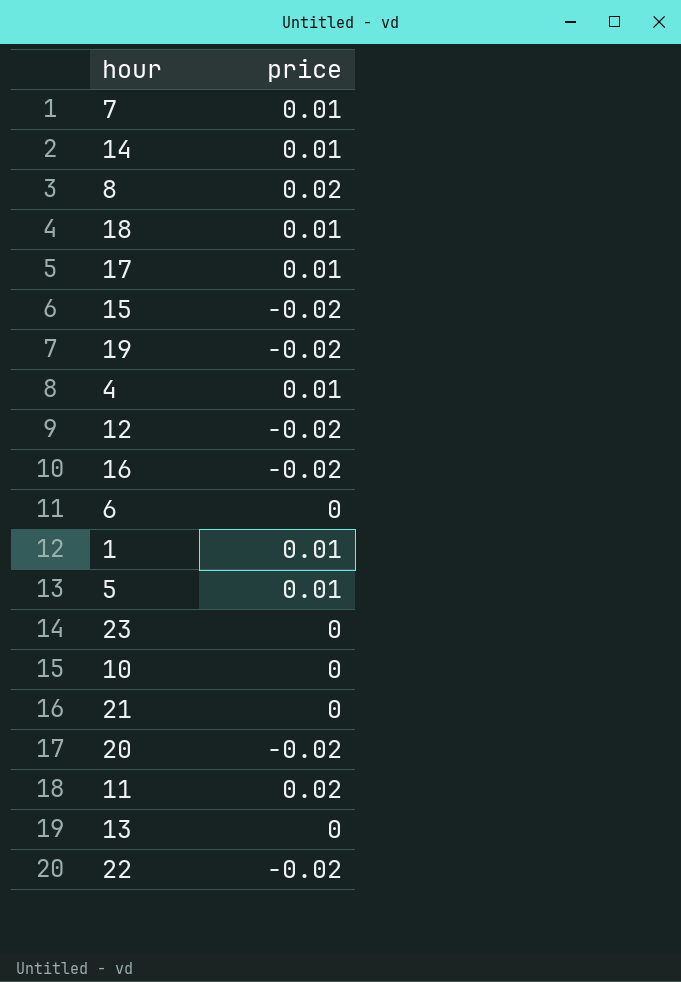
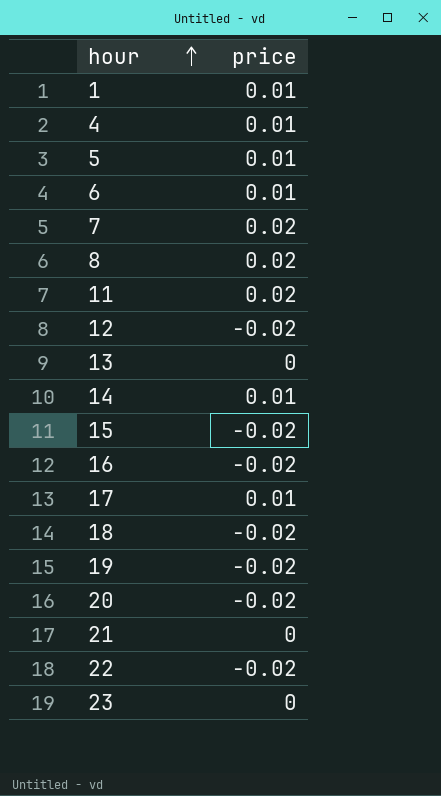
row order: none -> hour ascending
row 10: 0 -> none
6 | price: 0 -> 0.01
7 | price: 0.01 -> 0.02
18 | price: 0.01 -> -0.02

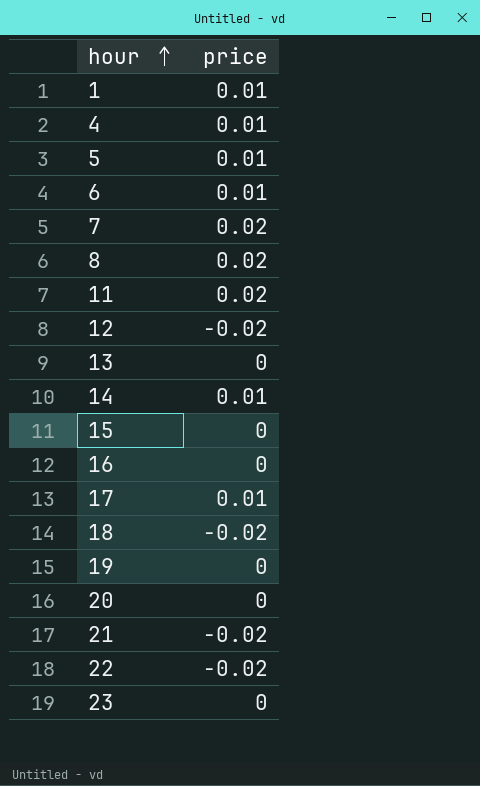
15 | price: -0.02 -> 0
16 | price: -0.02 -> 0
19 | price: -0.02 -> 0
20 | price: -0.02 -> 0
21 | price: 0 -> -0.02

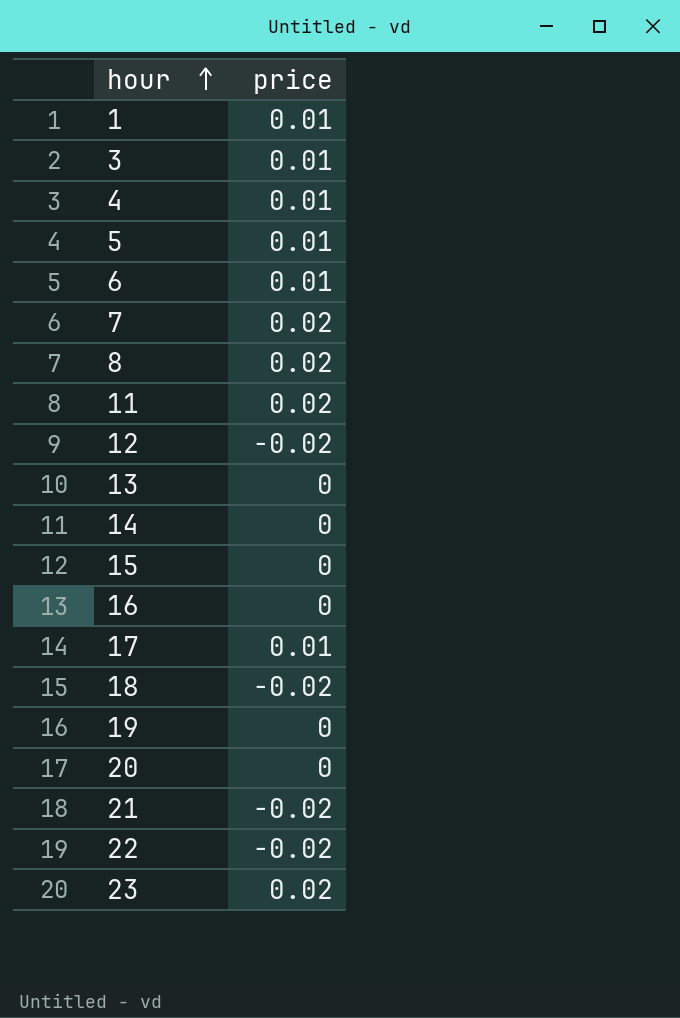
row 3: none -> 0.01
14 | price: 0.01 -> 0
23 | price: 0 -> 0.02

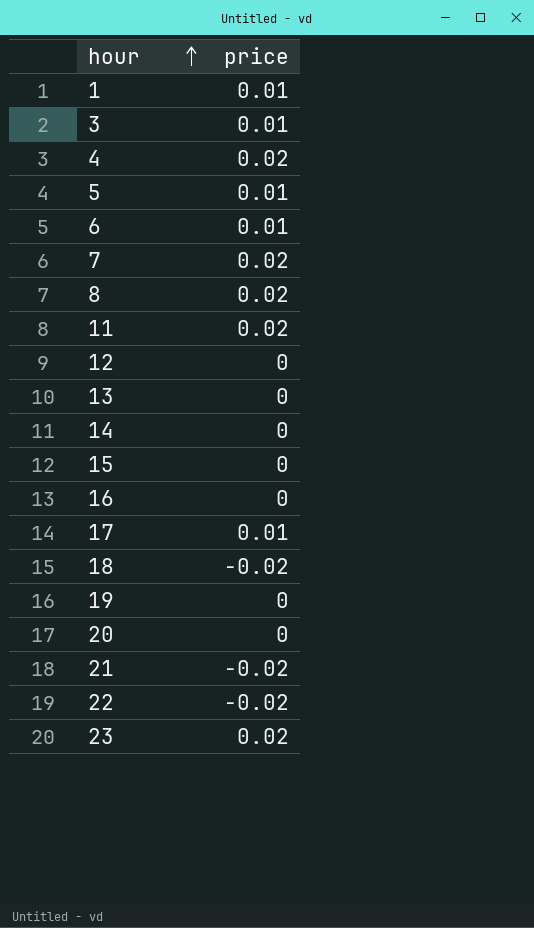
4 | price: 0.01 -> 0.02
12 | price: -0.02 -> 0

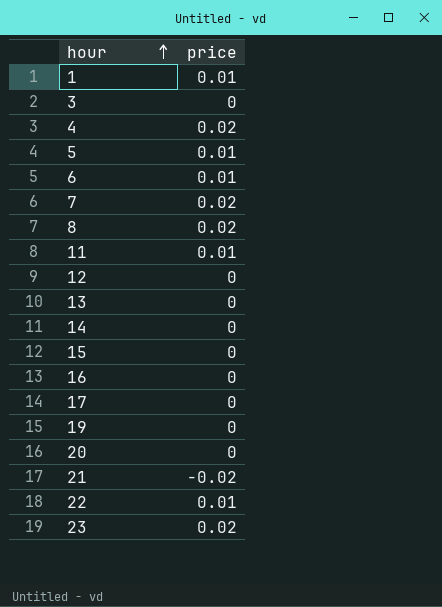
row 18: -0.02 -> none
3 | price: 0.01 -> 0
11 | price: 0.02 -> 0.01
17 | price: 0.01 -> 0
22 | price: -0.02 -> 0.01

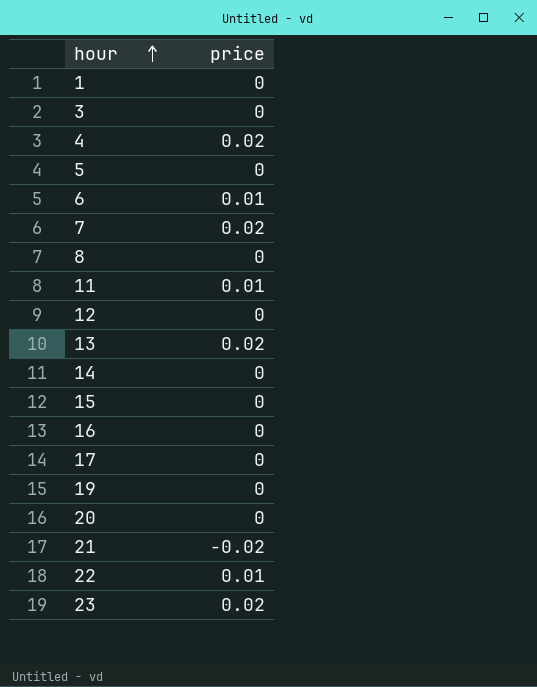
1 | price: 0.01 -> 0
5 | price: 0.01 -> 0
8 | price: 0.02 -> 0
13 | price: 0 -> 0.02

